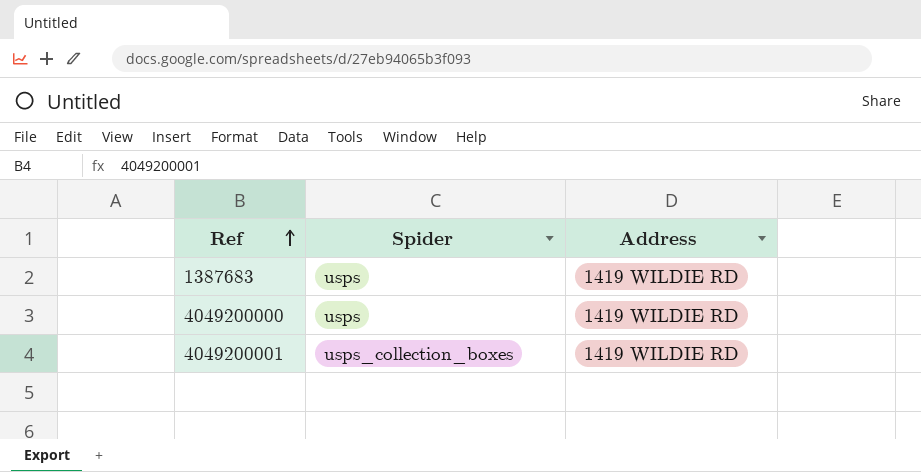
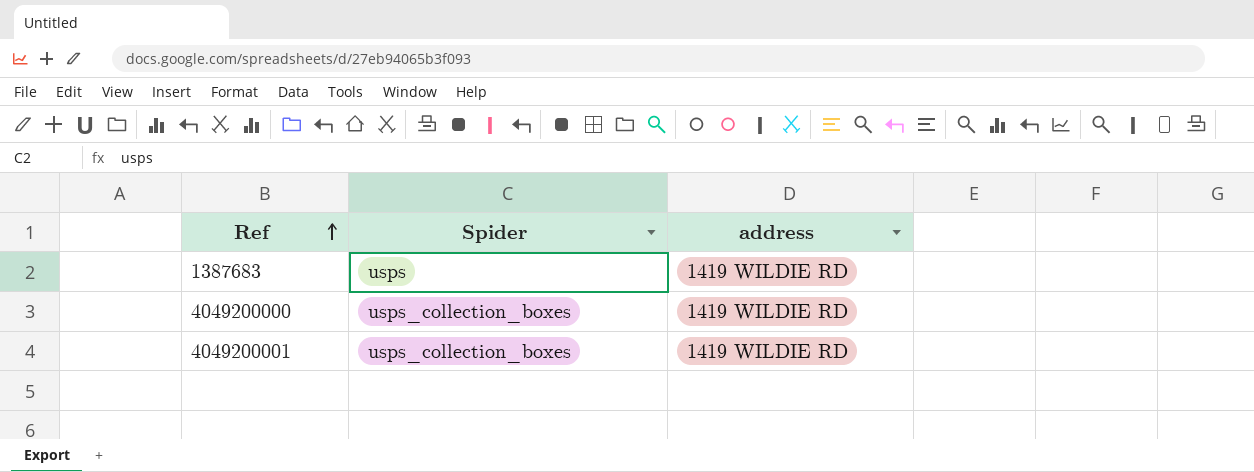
column name: Address -> address
4049200000 | Spider: usps -> usps_collection_boxes

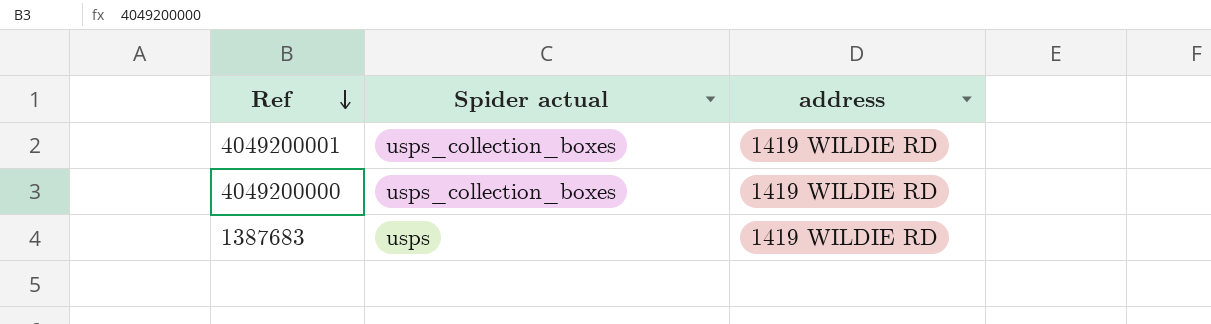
row order: Ref ascending -> Ref descending
column name: Spider -> Spider actual

